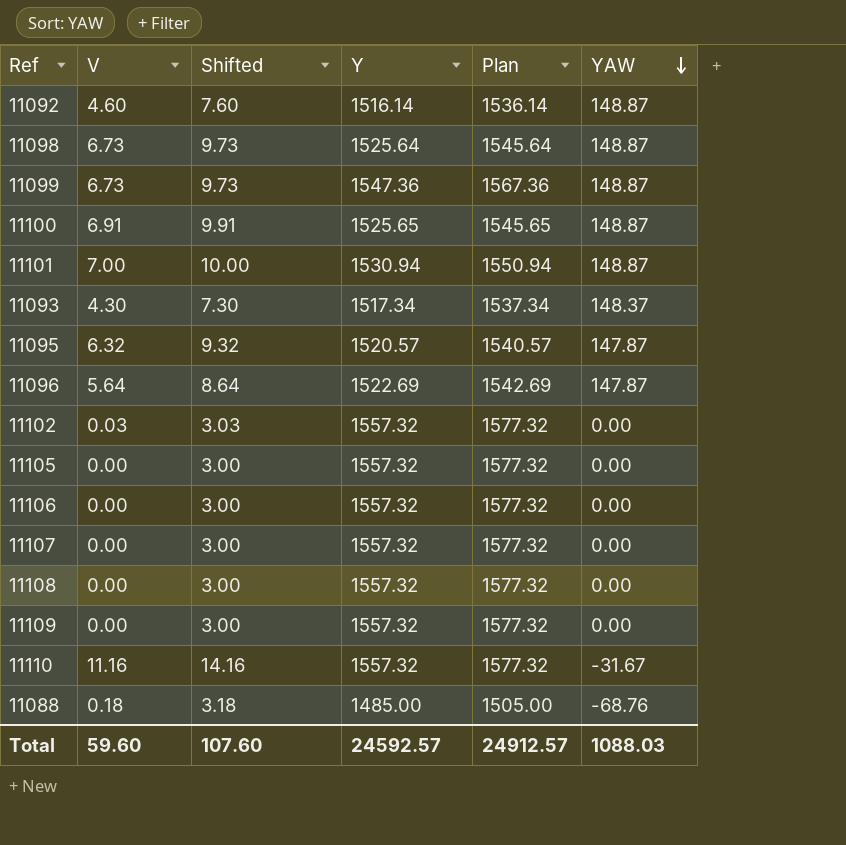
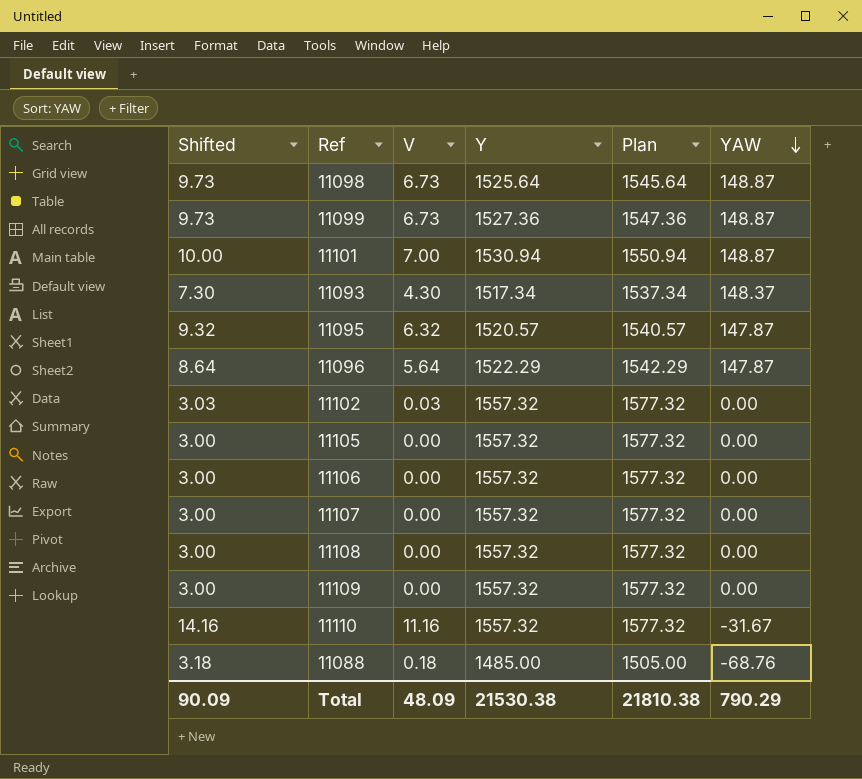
column Shifted | position: 3 -> 1
row 11092: 4.60 | 7.60 | 1516.14 | 1536.14 | 148.87 -> none
row 11100: 6.91 | 9.91 | 1525.65 | 1545.65 | 148.87 -> none
11099 | Y: 1547.36 -> 1527.36
11099 | Plan: 1567.36 -> 1547.36
11096 | Y: 1522.69 -> 1522.29
11096 | Plan: 1542.69 -> 1542.29
Total | Shifted: 107.60 -> 90.09
Total | V: 59.60 -> 48.09
Total | Y: 24592.57 -> 21530.38
Total | Plan: 24912.57 -> 21810.38
Total | YAW: 1088.03 -> 790.29

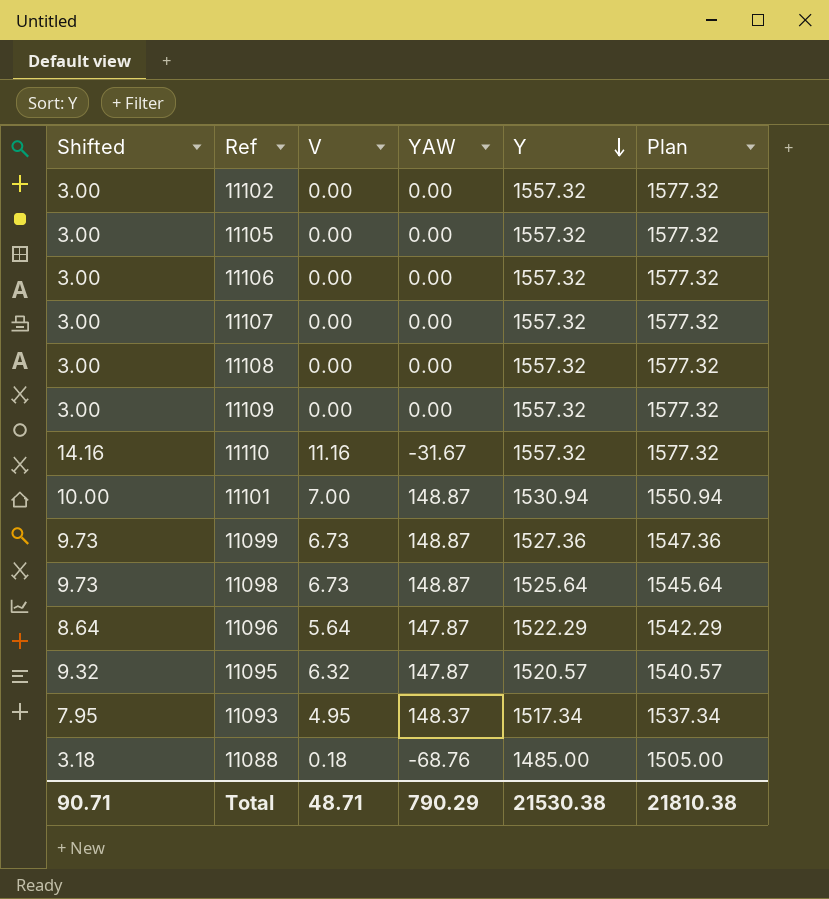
row order: YAW descending -> Y descending
column YAW | position: 6 -> 4
11102 | Shifted: 3.03 -> 3.00
11102 | V: 0.03 -> 0.00
11093 | Shifted: 7.30 -> 7.95
11093 | V: 4.30 -> 4.95
Total | Shifted: 90.09 -> 90.71
Total | V: 48.09 -> 48.71

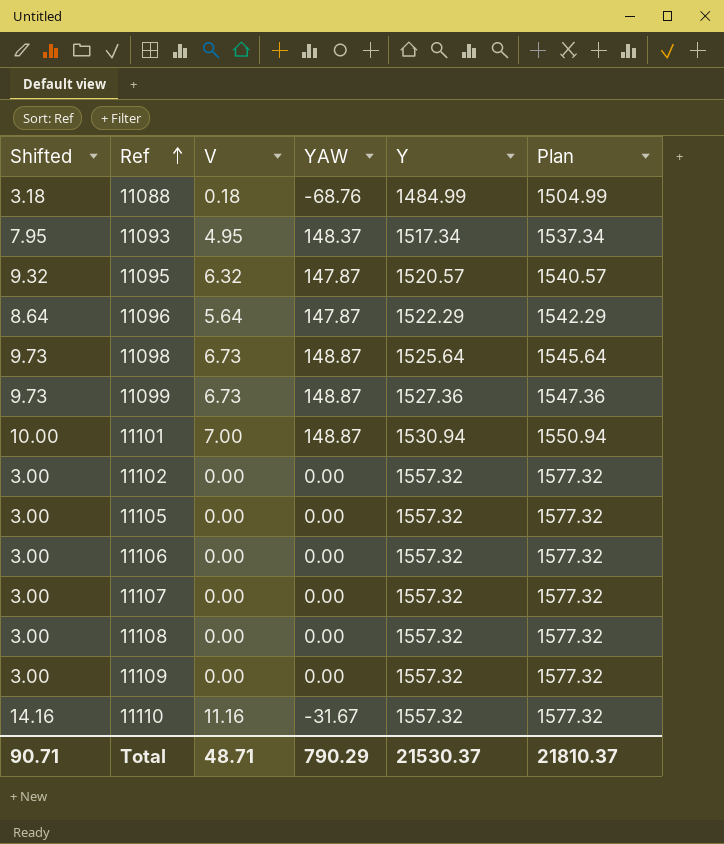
row order: Y descending -> Ref ascending
11088 | Y: 1485.00 -> 1484.99
11088 | Plan: 1505.00 -> 1504.99
Total | Y: 21530.38 -> 21530.37
Total | Plan: 21810.38 -> 21810.37

